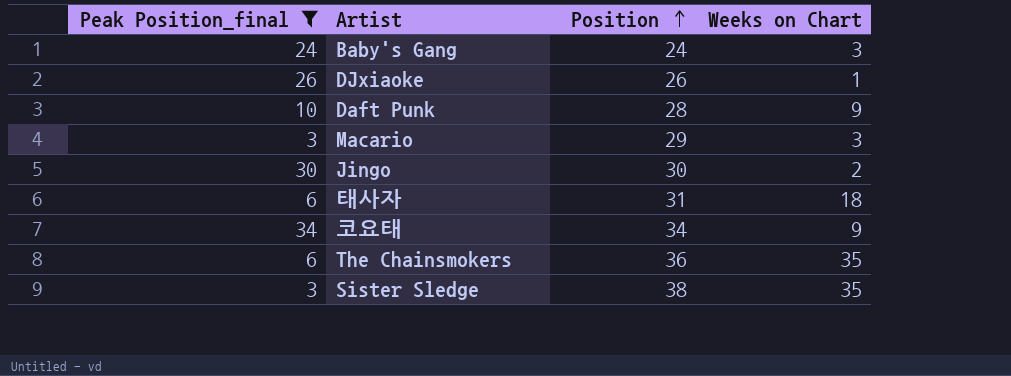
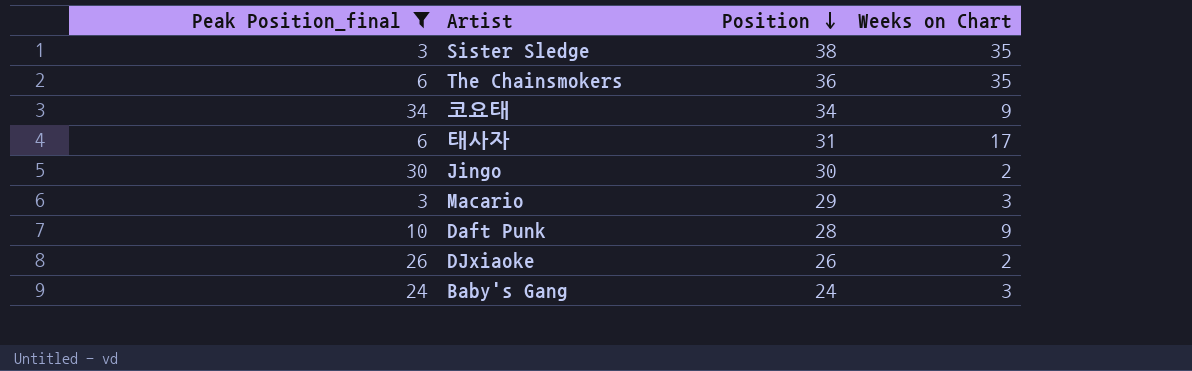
row order: Position ascending -> Position descending
태사자 | Weeks on Chart: 18 -> 17
DJxiaoke | Weeks on Chart: 1 -> 2

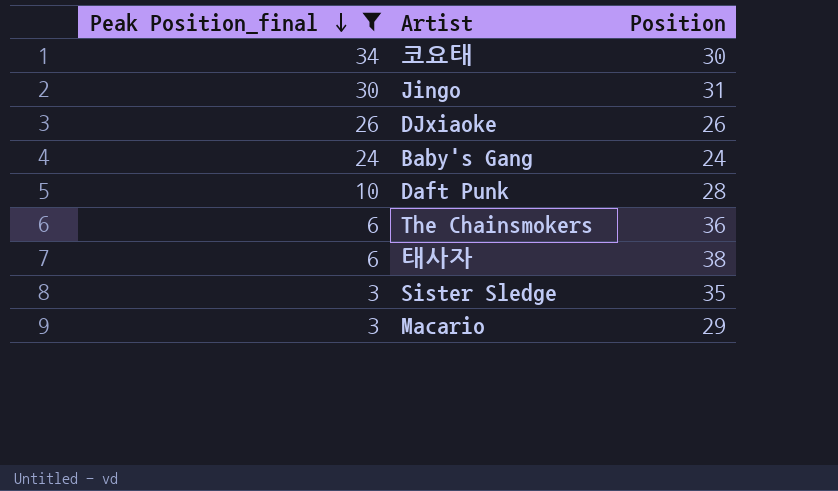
row order: Position descending -> Peak Position_final descending
column Weeks on Chart | position: 4 -> none
코요태 | Position: 34 -> 30
Jingo | Position: 30 -> 31
태사자 | Position: 31 -> 38
Sister Sledge | Position: 38 -> 35

